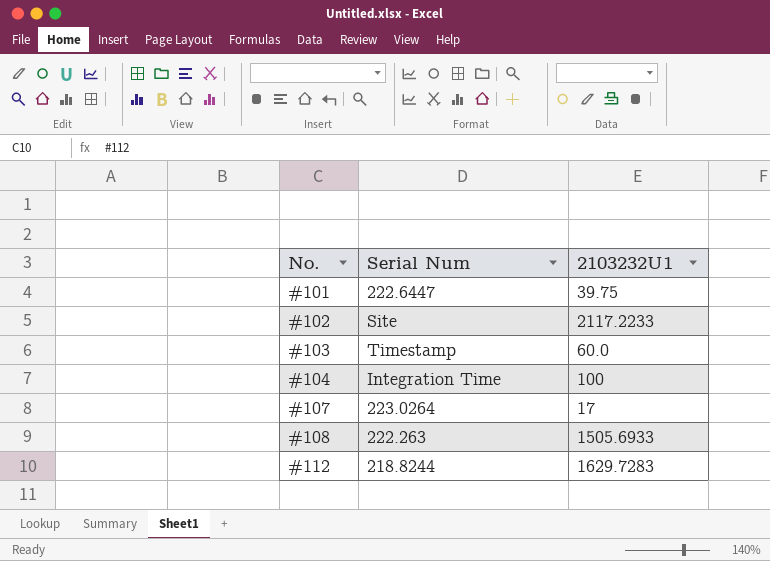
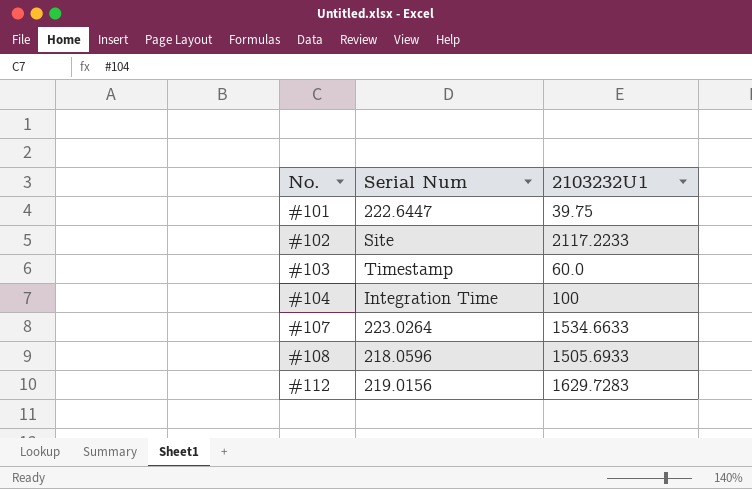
#107 | 2103232U1: 17 -> 1534.6633
#108 | Serial Num: 222.263 -> 218.0596
#112 | Serial Num: 218.8244 -> 219.0156

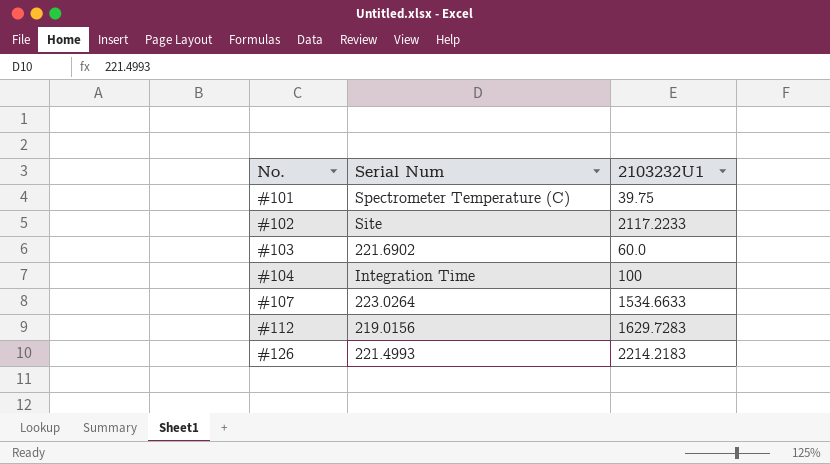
row #108: 218.0596 | 1505.6933 -> none
#101 | Serial Num: 222.6447 -> Spectrometer Temperature (C)
#103 | Serial Num: Timestamp -> 221.6902
row #126: none -> 221.4993 | 2214.2183

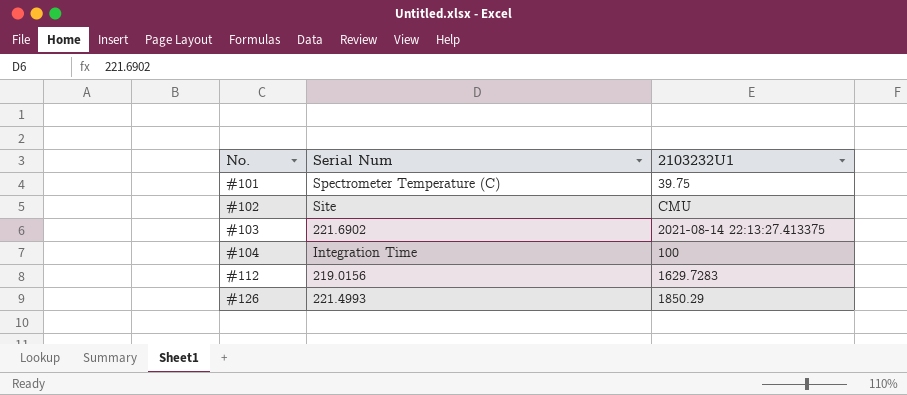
row #107: 223.0264 | 1534.6633 -> none
#102 | 2103232U1: 2117.2233 -> CMU
#103 | 2103232U1: 60.0 -> 2021-08-14 22:13:27.413375
#126 | 2103232U1: 2214.2183 -> 1850.29

